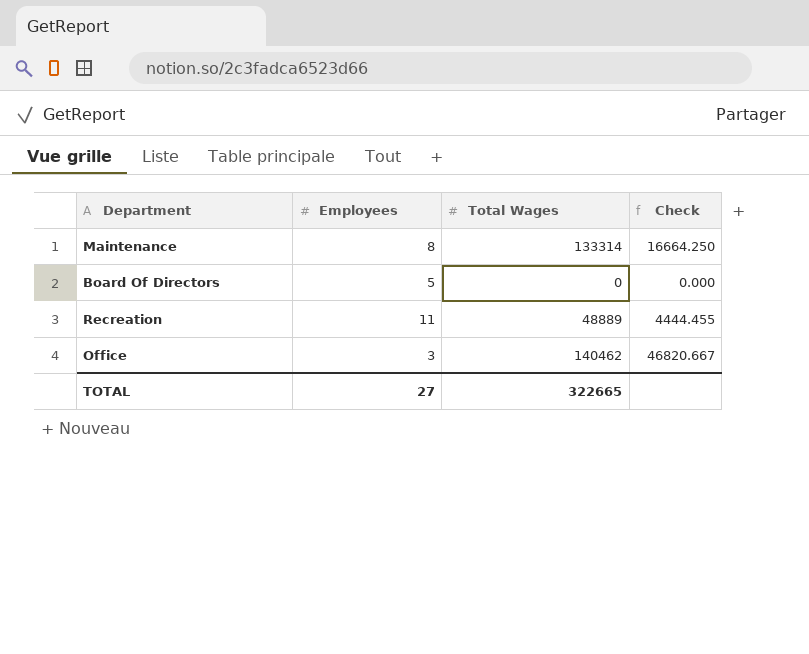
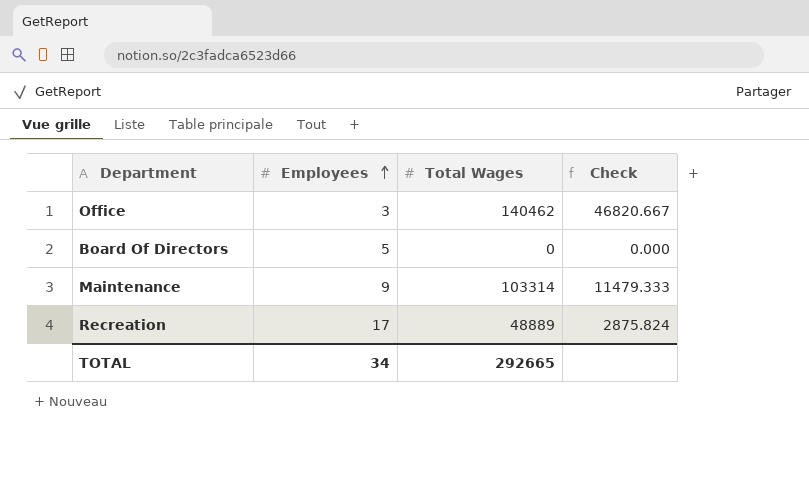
row order: none -> Employees ascending
Maintenance | Employees: 8 -> 9
Maintenance | Total Wages: 133314 -> 103314
Maintenance | Check: 16664.250 -> 11479.333
Recreation | Employees: 11 -> 17
Recreation | Check: 4444.455 -> 2875.824
TOTAL | Employees: 27 -> 34
TOTAL | Total Wages: 322665 -> 292665

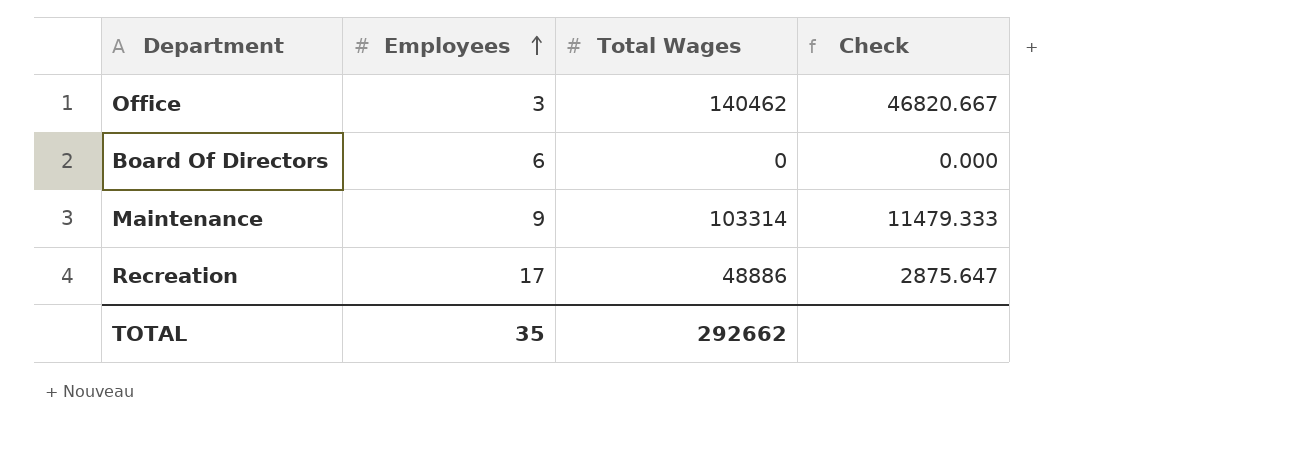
Board Of Directors | Employees: 5 -> 6
Recreation | Total Wages: 48889 -> 48886
Recreation | Check: 2875.824 -> 2875.647
TOTAL | Employees: 34 -> 35
TOTAL | Total Wages: 292665 -> 292662

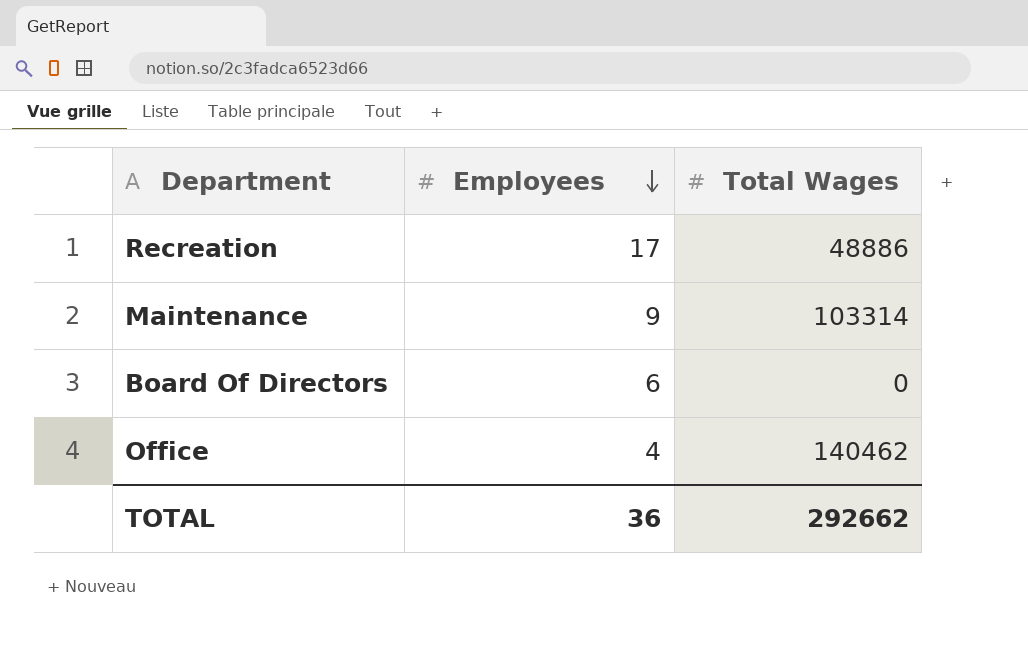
row order: Employees ascending -> Employees descending
column Check | formula: [Total Wages] / [Employees] -> none
Office | Employees: 3 -> 4
TOTAL | Employees: 35 -> 36

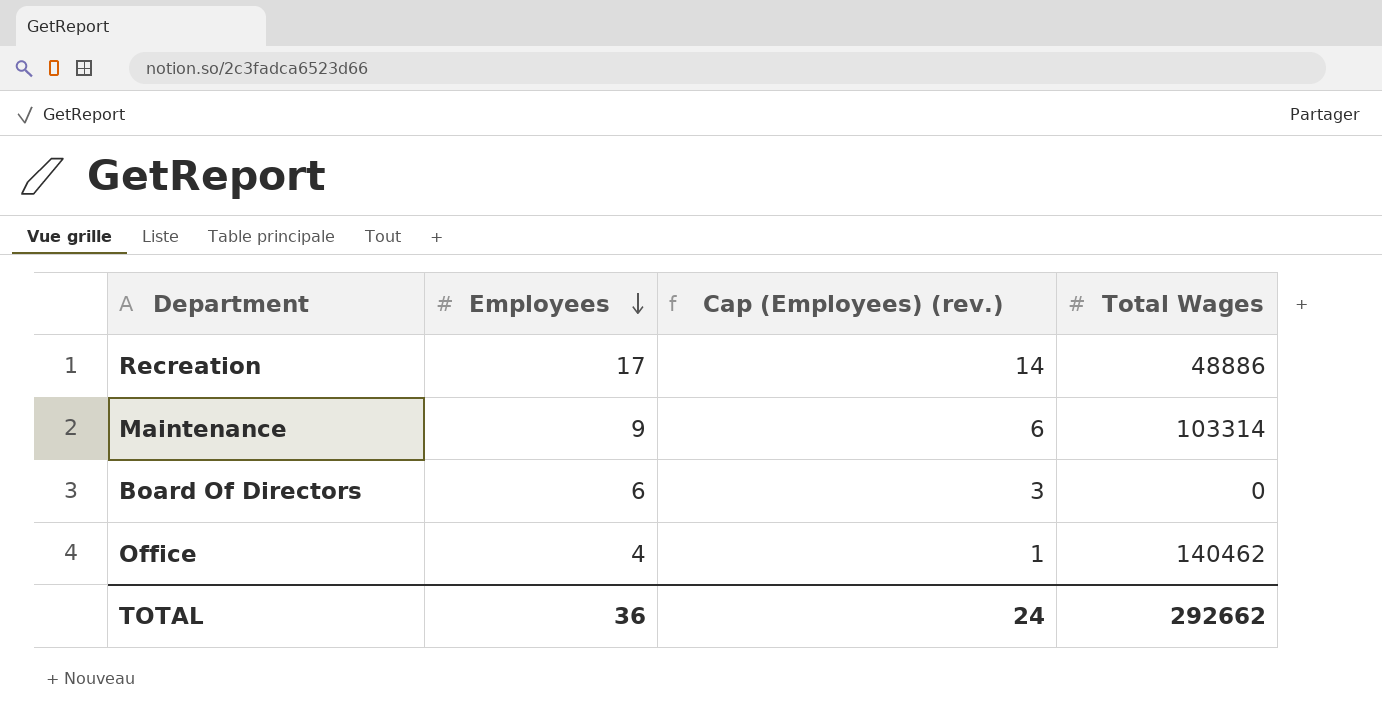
column Cap (Employees) (rev.) | formula: none -> [Employees] - 3

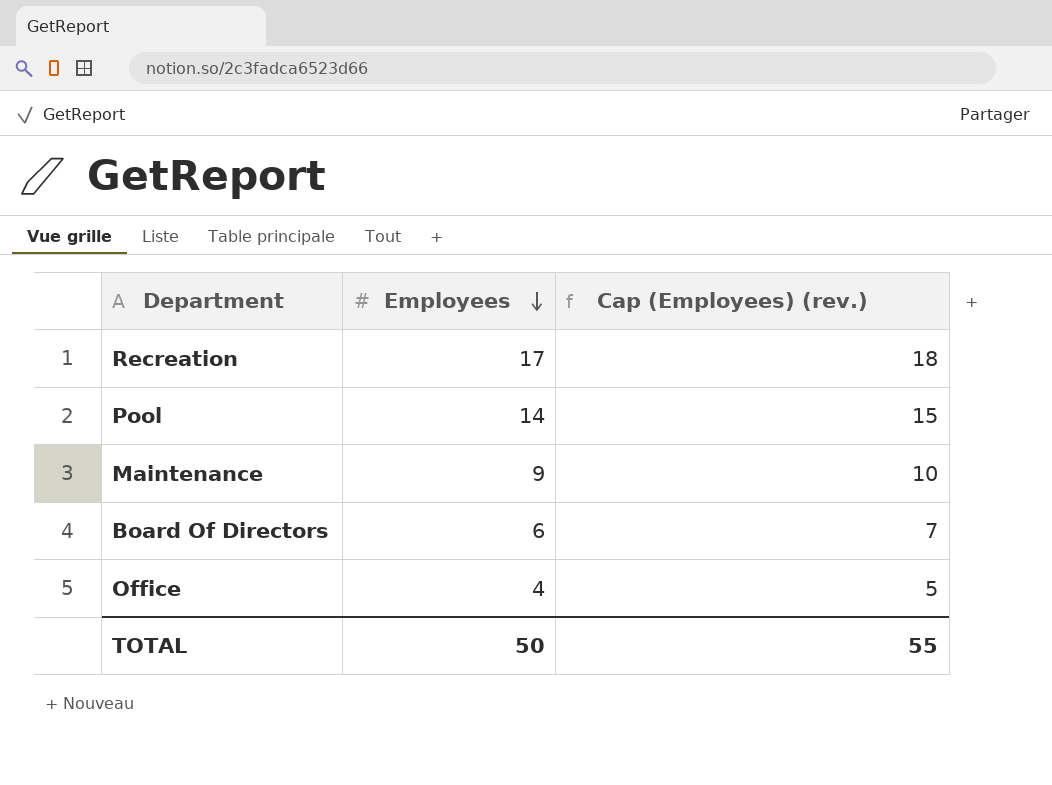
column Total Wages | position: 4 -> none
column Cap (Employees) (rev.) | formula: [Employees] - 3 -> [Employees] + 1
row Pool: none -> 14 | 15
TOTAL | Employees: 36 -> 50
TOTAL | Cap (Employees) (rev.): 24 -> 55

